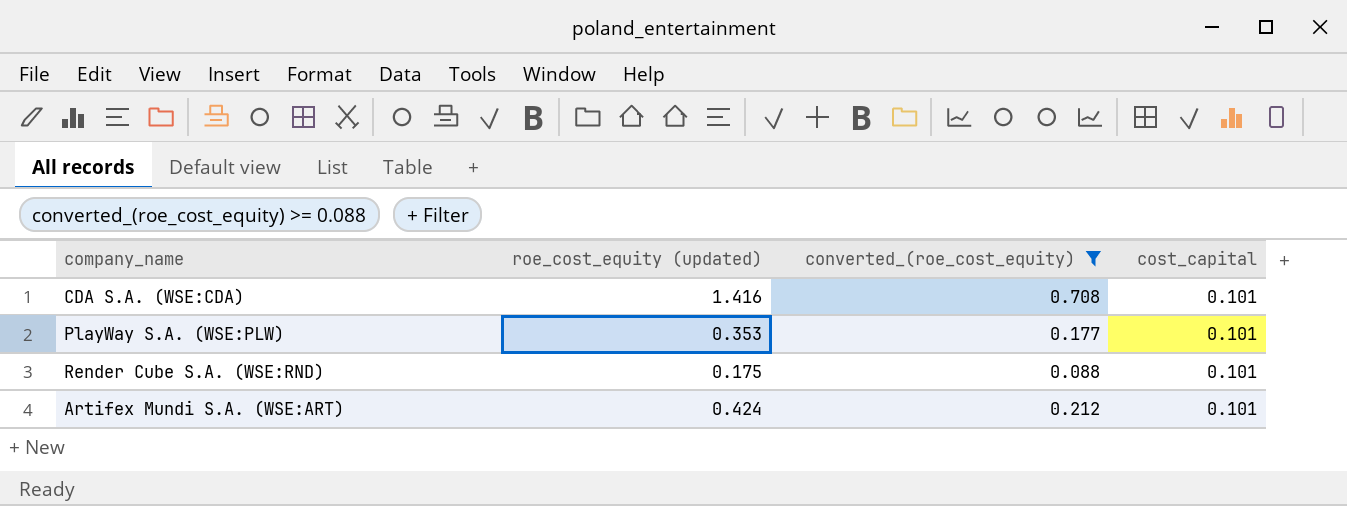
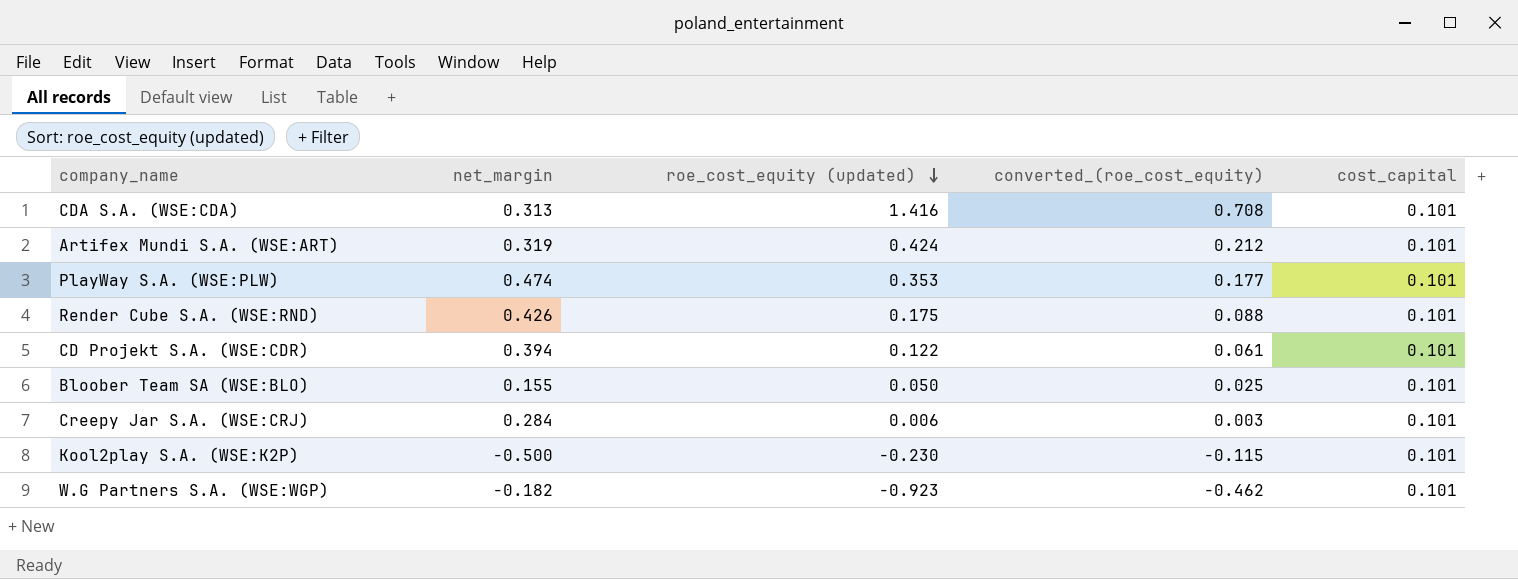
filter: converted_(roe_cost_equity) >= 0.088 -> none
row order: none -> roe_cost_equity (updated) descending
column net_margin | position: none -> 2

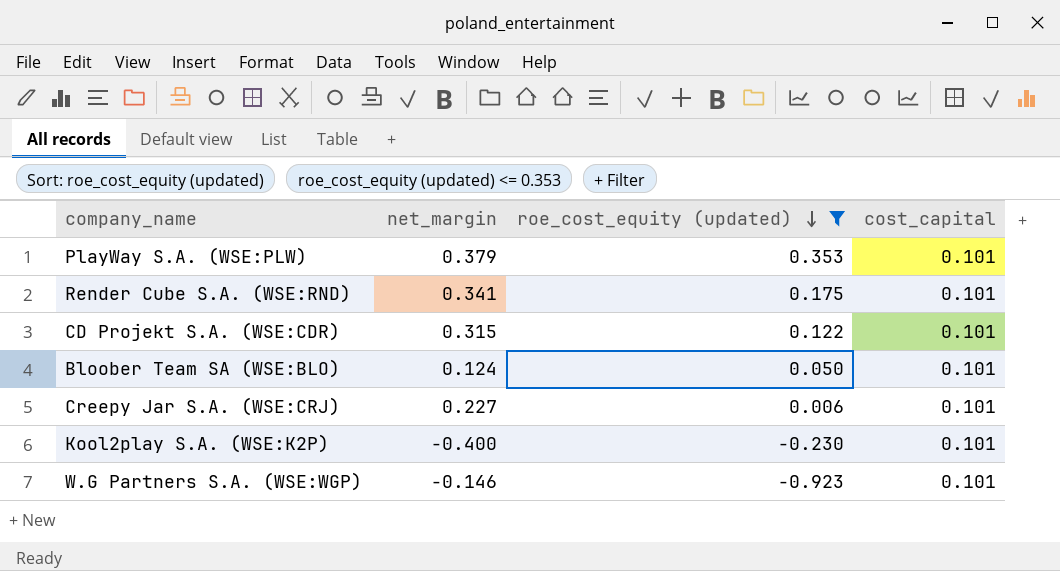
filter: none -> roe_cost_equity (updated) <= 0.353
column converted_(roe_cost_equity) | formula: [roe_cost_equity (updated)] * 0.5 -> none
PlayWay S.A. (WSE:PLW) | net_margin: 0.474 -> 0.379
Render Cube S.A. (WSE:RND) | net_margin: 0.426 -> 0.341
CD Projekt S.A. (WSE:CDR) | net_margin: 0.394 -> 0.315
Bloober Team SA (WSE:BLO) | net_margin: 0.155 -> 0.124
Creepy Jar S.A. (WSE:CRJ) | net_margin: 0.284 -> 0.227
Kool2play S.A. (WSE:K2P) | net_margin: -0.500 -> -0.400
W.G Partners S.A. (WSE:WGP) | net_margin: -0.182 -> -0.146

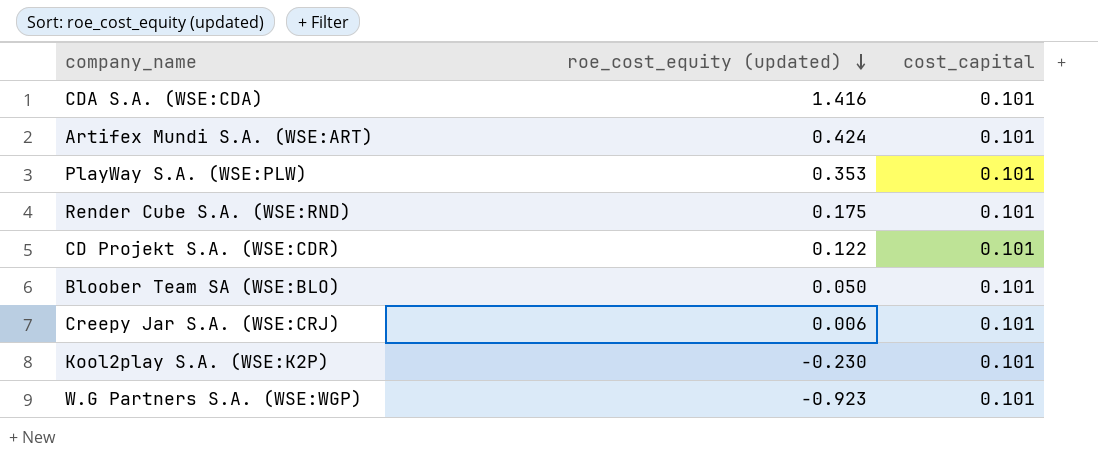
filter: roe_cost_equity (updated) <= 0.353 -> none
column net_margin | position: 2 -> none

